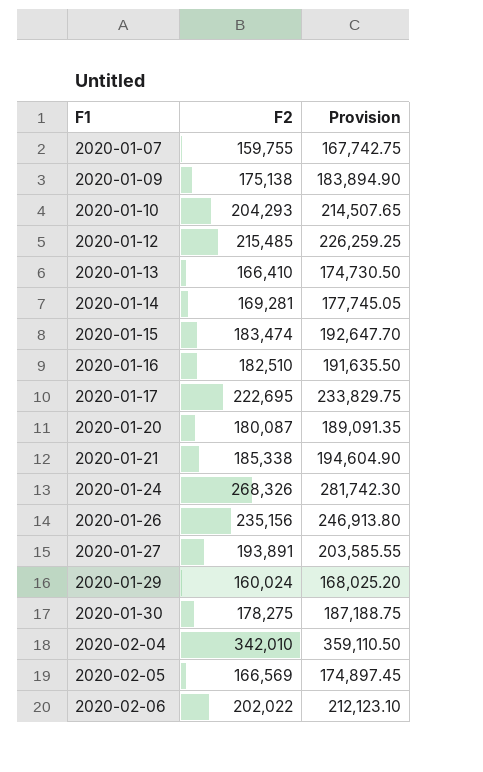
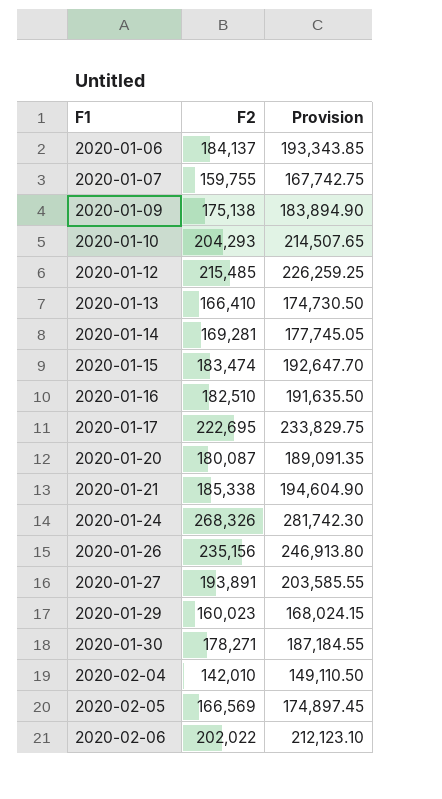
row 2020-01-06: none -> 184,137 | 193,343.85
2020-01-29 | F2: 160,024 -> 160,023
2020-01-29 | Provision: 168,025.20 -> 168,024.15
2020-01-30 | F2: 178,275 -> 178,271
2020-01-30 | Provision: 187,188.75 -> 187,184.55
2020-02-04 | F2: 342,010 -> 142,010
2020-02-04 | Provision: 359,110.50 -> 149,110.50

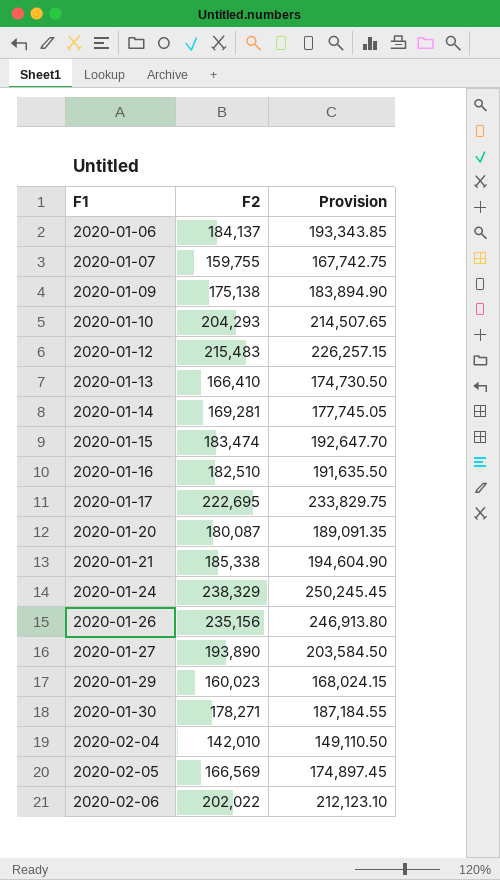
2020-01-12 | F2: 215,485 -> 215,483
2020-01-12 | Provision: 226,259.25 -> 226,257.15
2020-01-24 | F2: 268,326 -> 238,329
2020-01-24 | Provision: 281,742.30 -> 250,245.45
2020-01-27 | F2: 193,891 -> 193,890
2020-01-27 | Provision: 203,585.55 -> 203,584.50

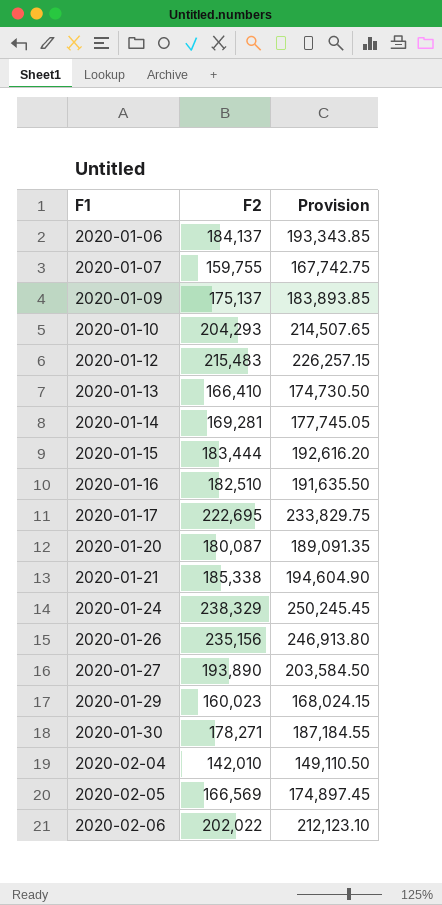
2020-01-09 | F2: 175,138 -> 175,137
2020-01-09 | Provision: 183,894.90 -> 183,893.85
2020-01-15 | F2: 183,474 -> 183,444
2020-01-15 | Provision: 192,647.70 -> 192,616.20

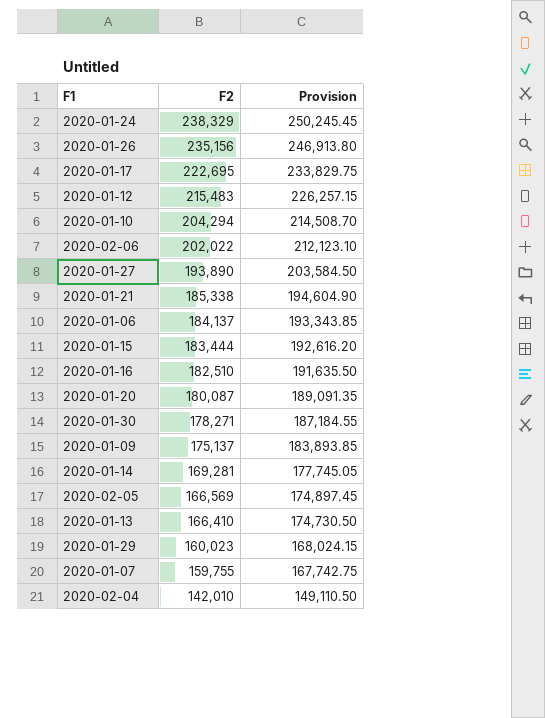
row order: F1 ascending -> F2 descending
2020-01-10 | F2: 204,293 -> 204,294
2020-01-10 | Provision: 214,507.65 -> 214,508.70

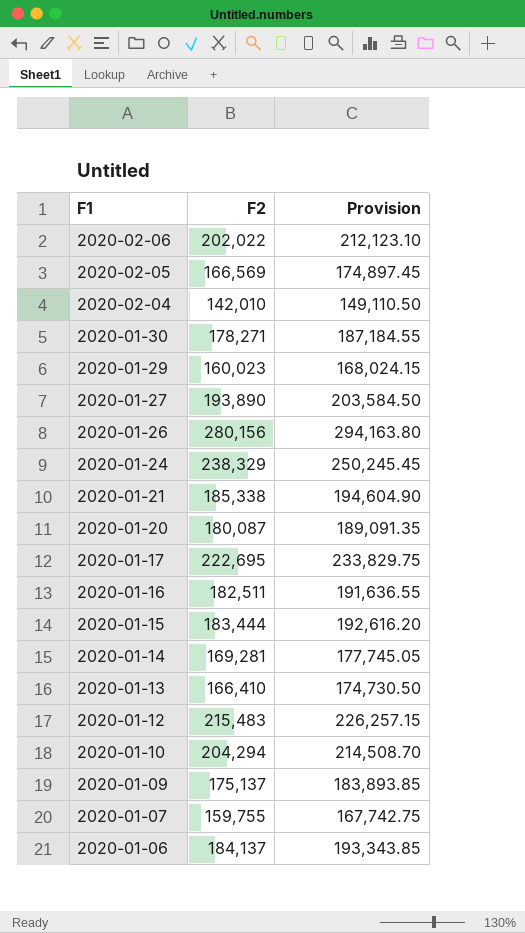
row order: F2 descending -> F1 descending
2020-01-26 | F2: 235,156 -> 280,156
2020-01-26 | Provision: 246,913.80 -> 294,163.80
2020-01-16 | F2: 182,510 -> 182,511
2020-01-16 | Provision: 191,635.50 -> 191,636.55

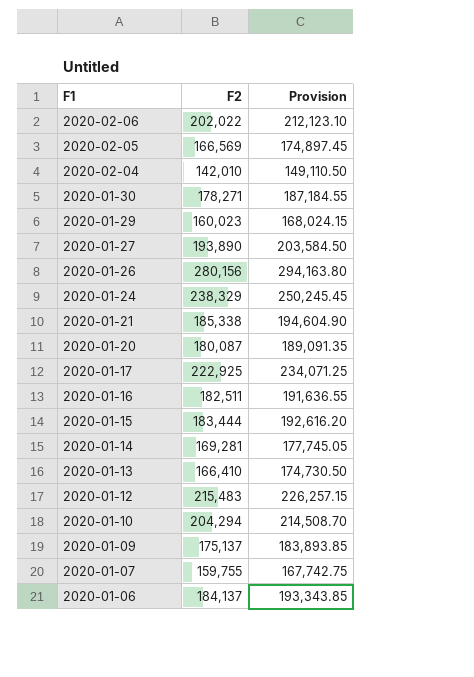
2020-01-17 | F2: 222,695 -> 222,925
2020-01-17 | Provision: 233,829.75 -> 234,071.25

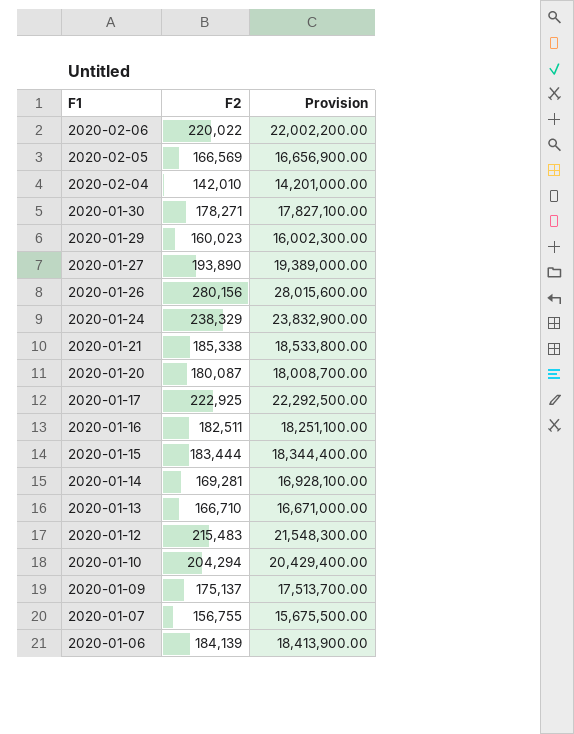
column Provision | formula: [F2] * 1.05 -> [F2] * 100
2020-02-06 | F2: 202,022 -> 220,022
2020-01-13 | F2: 166,410 -> 166,710
2020-01-07 | F2: 159,755 -> 156,755
2020-01-06 | F2: 184,137 -> 184,139

